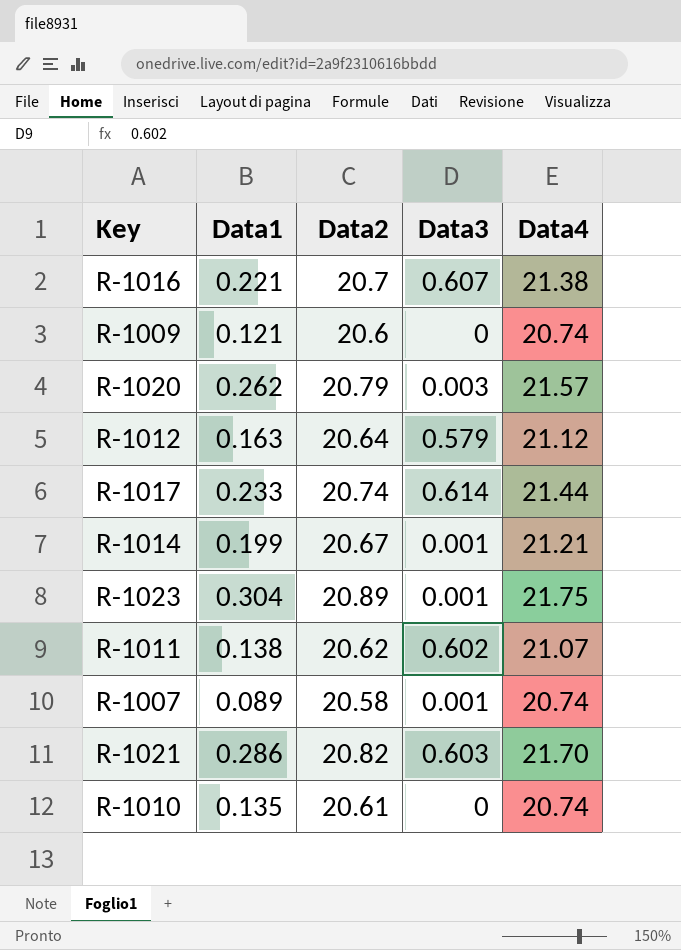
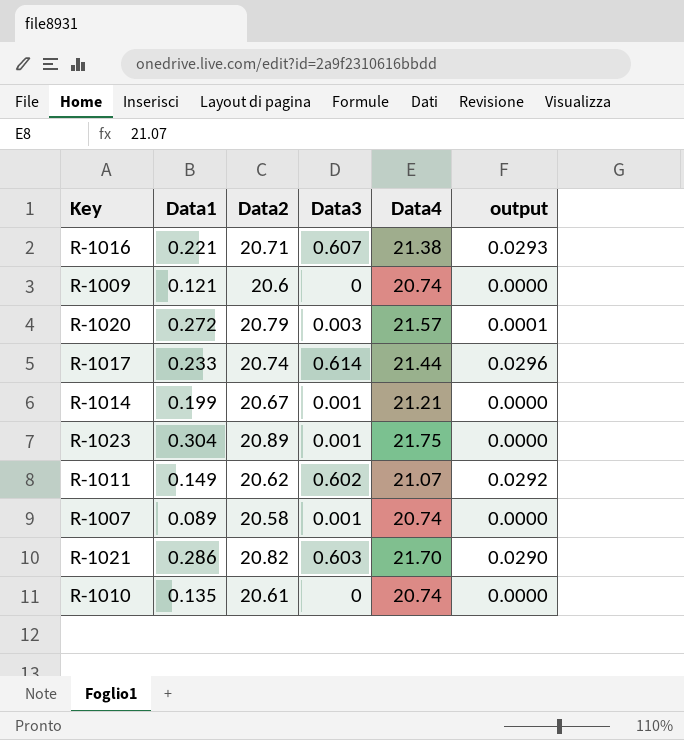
column output | formula: none -> [Data3] / [Data2]
row R-1012: 0.163 | 20.64 | 0.579 | 21.12 -> none
R-1016 | Data2: 20.7 -> 20.71
R-1020 | Data1: 0.262 -> 0.272
R-1011 | Data1: 0.138 -> 0.149

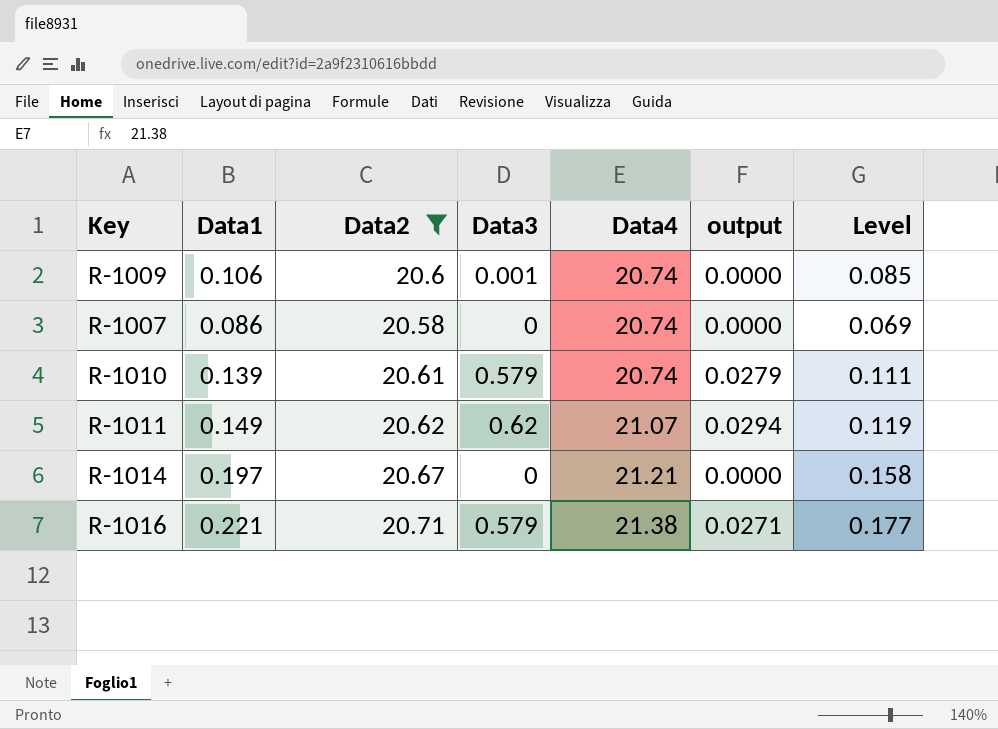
filter: none -> Data2 <= 20.71
row order: none -> Data4 ascending
column output | formula: [Data3] / [Data2] -> [Data3] / [Data4]
column Level | formula: none -> [Data1] * 0.8
R-1009 | Data1: 0.121 -> 0.106
R-1009 | Data3: 0 -> 0.001
R-1007 | Data1: 0.089 -> 0.086
R-1007 | Data3: 0.001 -> 0
R-1010 | Data1: 0.135 -> 0.139
R-1010 | Data3: 0 -> 0.579
R-1011 | Data3: 0.602 -> 0.62
R-1014 | Data1: 0.199 -> 0.197
R-1014 | Data3: 0.001 -> 0
R-1016 | Data3: 0.607 -> 0.579

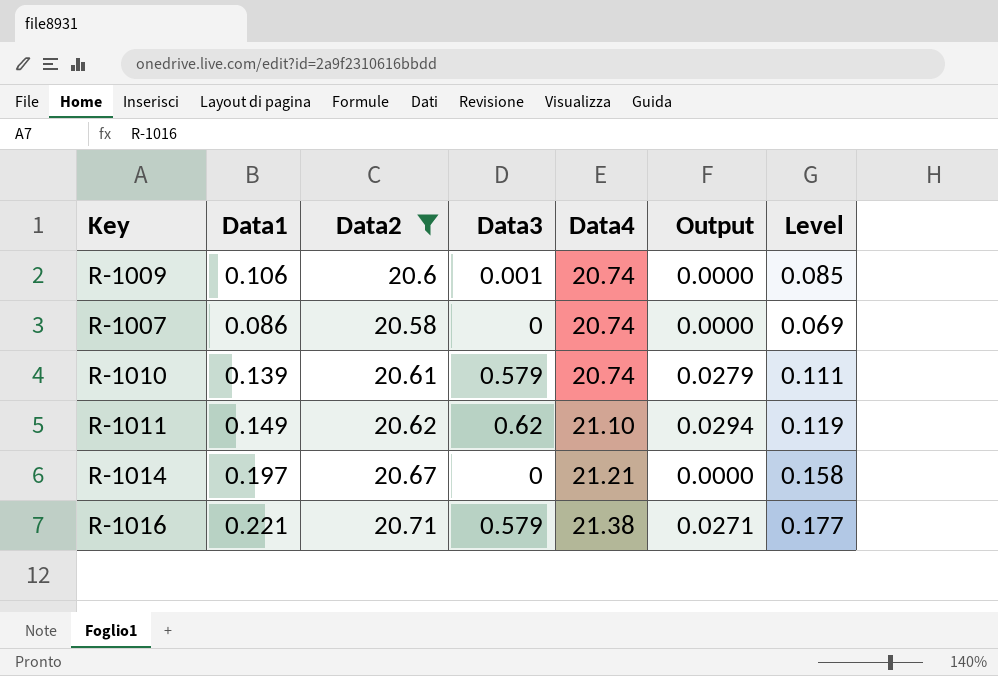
column name: output -> Output
R-1011 | Data4: 21.07 -> 21.10

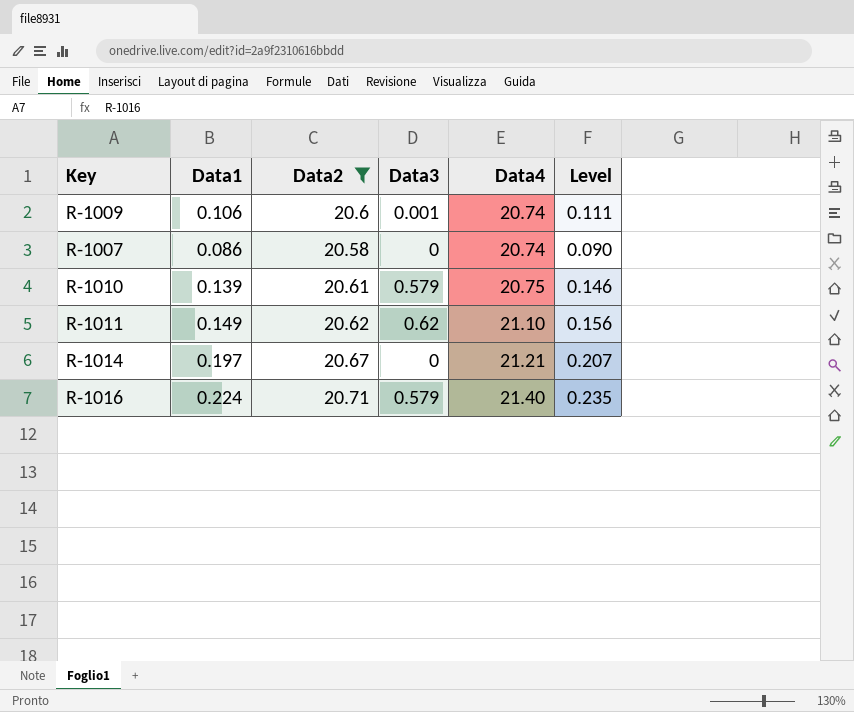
column Output | formula: [Data3] / [Data4] -> none
column Level | formula: [Data1] * 0.8 -> [Data1] * 1.05
R-1010 | Data4: 20.74 -> 20.75
R-1016 | Data1: 0.221 -> 0.224
R-1016 | Data4: 21.38 -> 21.40

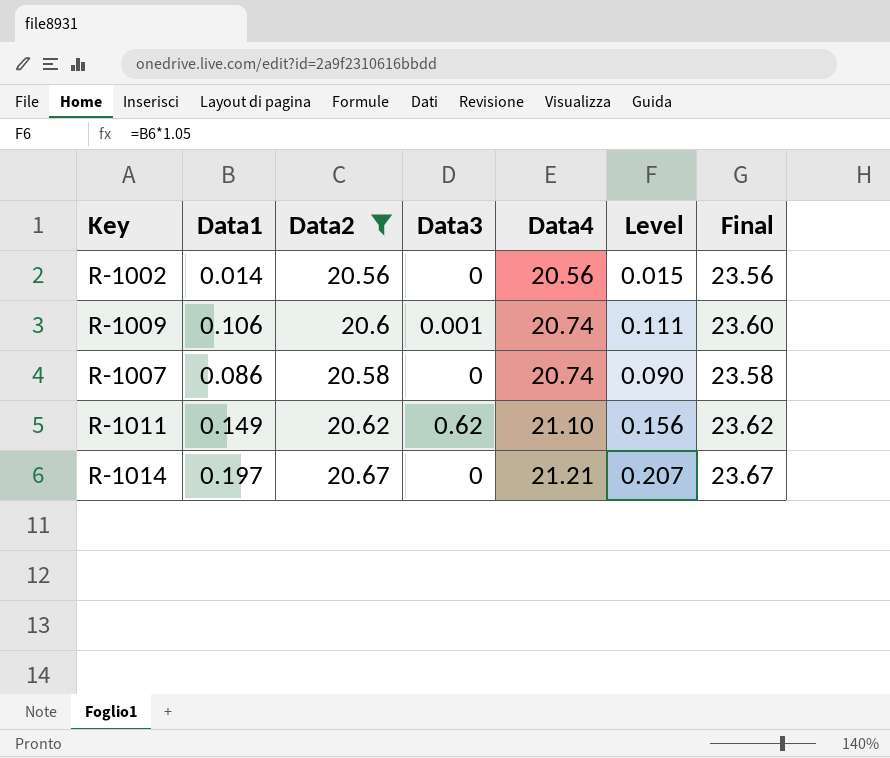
column Final | formula: none -> [Data2] + 3
row R-1010: 0.139 | 20.61 | 0.579 | 20.75 | 0.146 -> none
row R-1016: 0.224 | 20.71 | 0.579 | 21.40 | 0.235 -> none
row R-1002: none -> 0.014 | 20.56 | 0 | 20.56 | 0.015 | 23.56

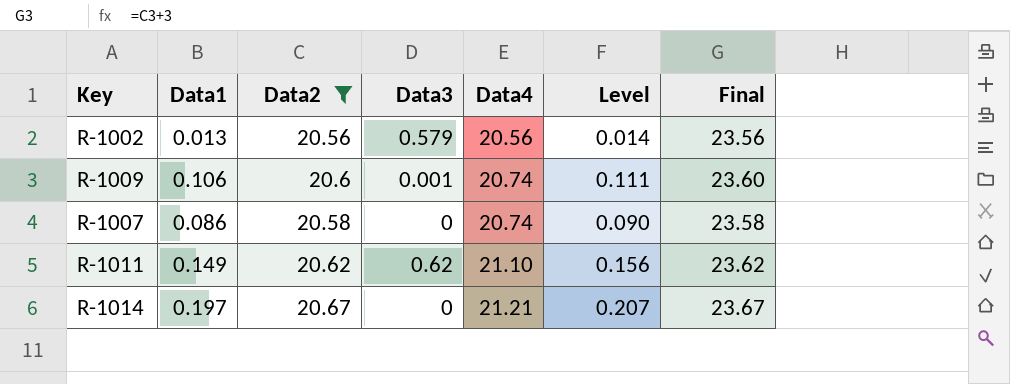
R-1002 | Data1: 0.014 -> 0.013
R-1002 | Data3: 0 -> 0.579
R-1002 | Level: 0.015 -> 0.014

